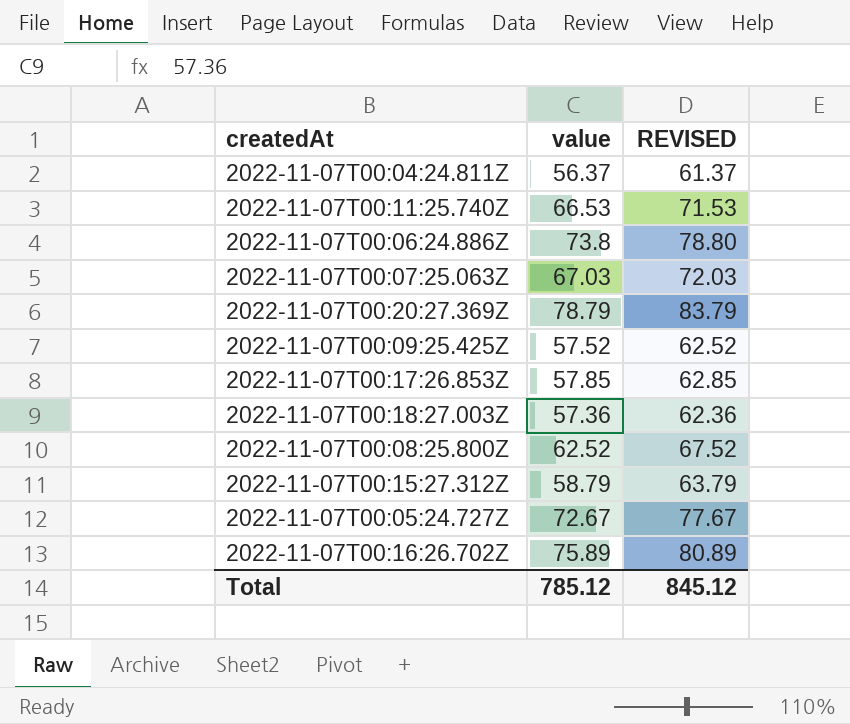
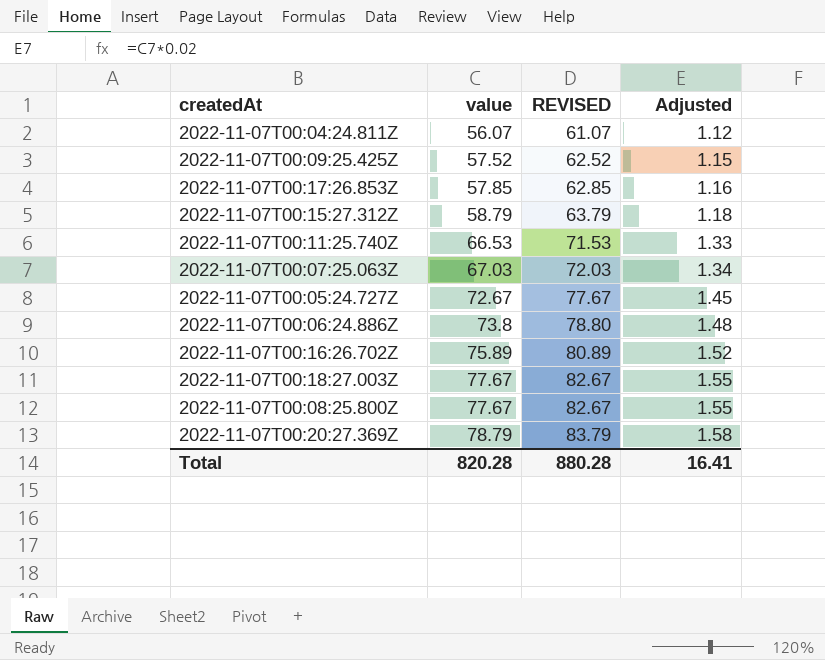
row order: none -> value ascending
column Adjusted | formula: none -> [value] * 0.02
2022-11-07T00:04:24.811Z | value: 56.37 -> 56.07
2022-11-07T00:04:24.811Z | REVISED: 61.37 -> 61.07
2022-11-07T00:18:27.003Z | value: 57.36 -> 77.67
2022-11-07T00:18:27.003Z | REVISED: 62.36 -> 82.67
2022-11-07T00:08:25.800Z | value: 62.52 -> 77.67
2022-11-07T00:08:25.800Z | REVISED: 67.52 -> 82.67
Total | value: 785.12 -> 820.28
Total | REVISED: 845.12 -> 880.28

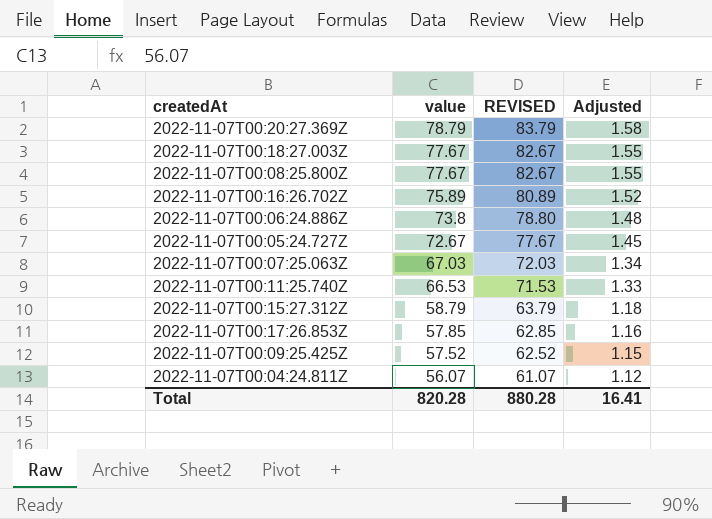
row order: value ascending -> value descending

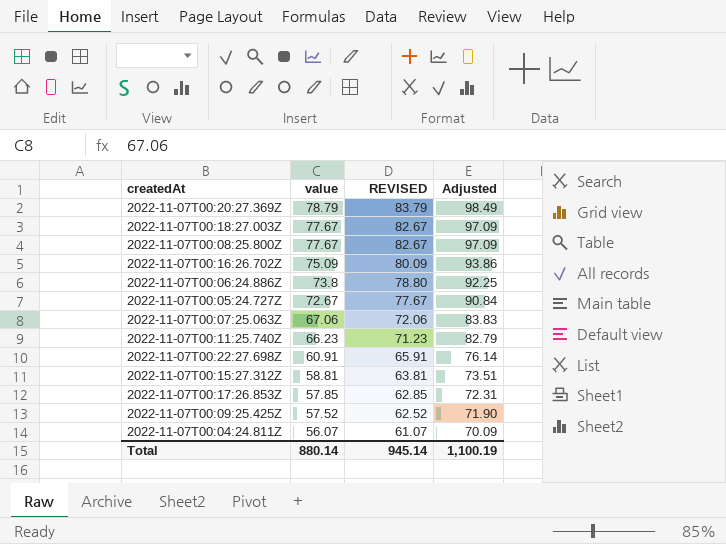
column Adjusted | formula: [value] * 0.02 -> [value] * 1.25
2022-11-07T00:16:26.702Z | value: 75.89 -> 75.09
2022-11-07T00:16:26.702Z | REVISED: 80.89 -> 80.09
2022-11-07T00:07:25.063Z | value: 67.03 -> 67.06
2022-11-07T00:07:25.063Z | REVISED: 72.03 -> 72.06
2022-11-07T00:11:25.740Z | value: 66.53 -> 66.23
2022-11-07T00:11:25.740Z | REVISED: 71.53 -> 71.23
row 2022-11-07T00:22:27.698Z: none -> 60.91 | 65.91 | 76.14
2022-11-07T00:15:27.312Z | value: 58.79 -> 58.81
2022-11-07T00:15:27.312Z | REVISED: 63.79 -> 63.81
Total | value: 820.28 -> 880.14
Total | REVISED: 880.28 -> 945.14
Total | Adjusted: 16.41 -> 1,100.19

